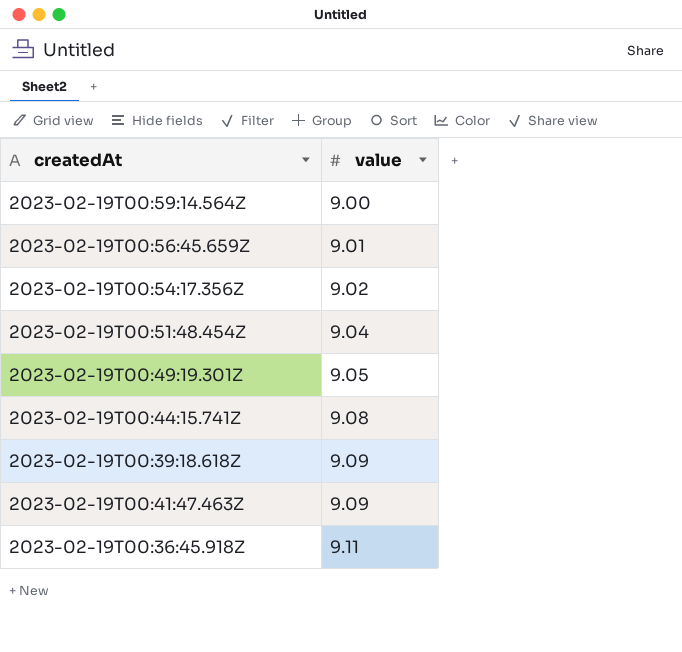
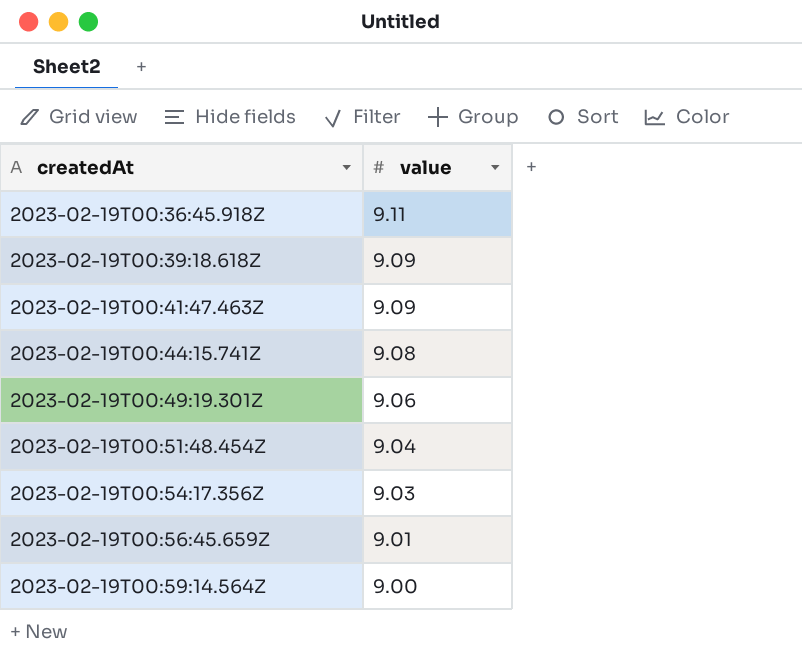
row order: value ascending -> createdAt ascending
2023-02-19T00:49:19.301Z | value: 9.05 -> 9.06
2023-02-19T00:54:17.356Z | value: 9.02 -> 9.03

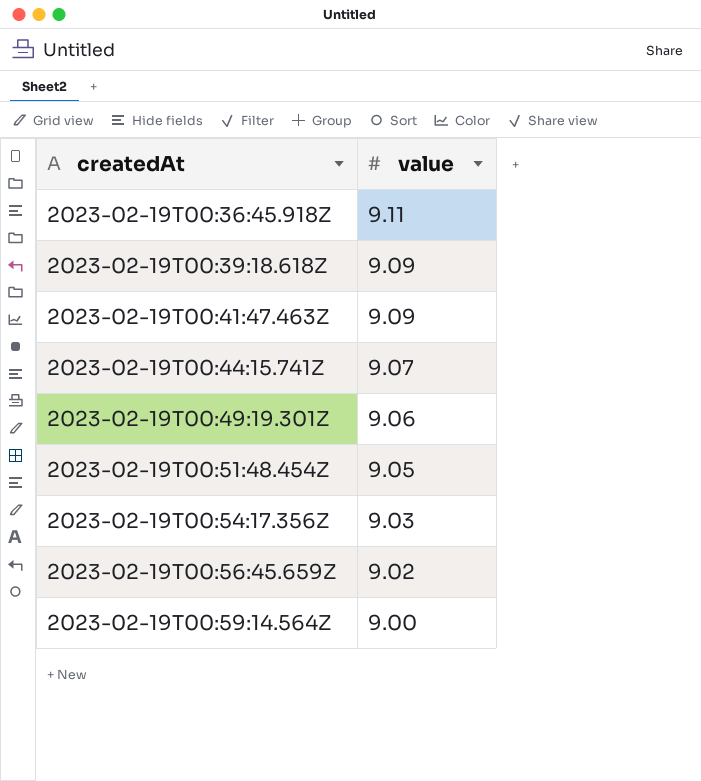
2023-02-19T00:44:15.741Z | value: 9.08 -> 9.07
2023-02-19T00:51:48.454Z | value: 9.04 -> 9.05
2023-02-19T00:56:45.659Z | value: 9.01 -> 9.02

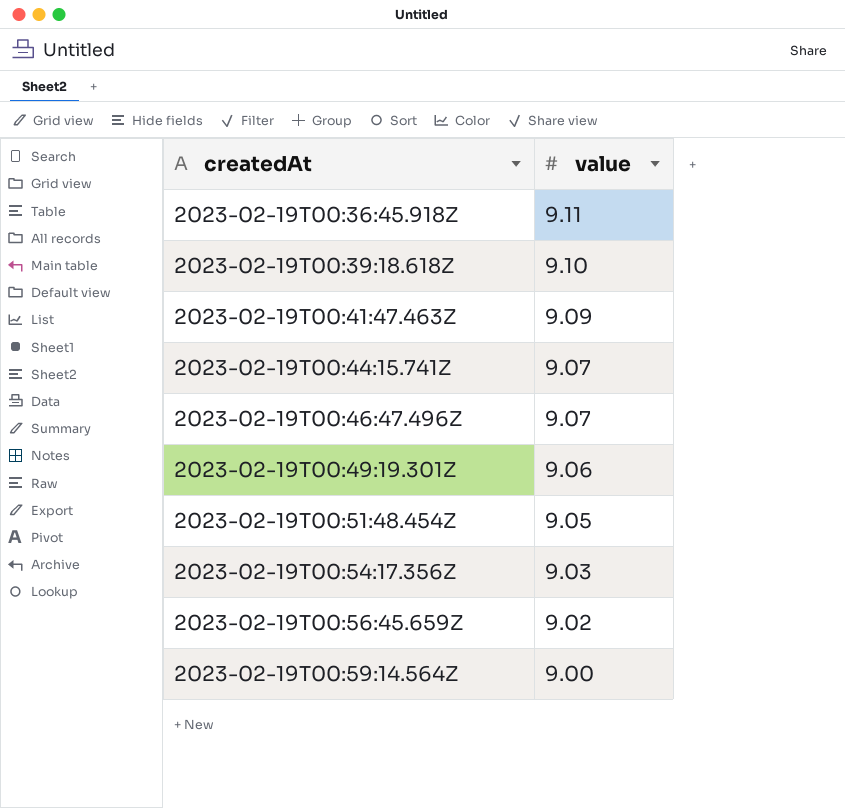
2023-02-19T00:39:18.618Z | value: 9.09 -> 9.10
row 2023-02-19T00:46:47.496Z: none -> 9.07

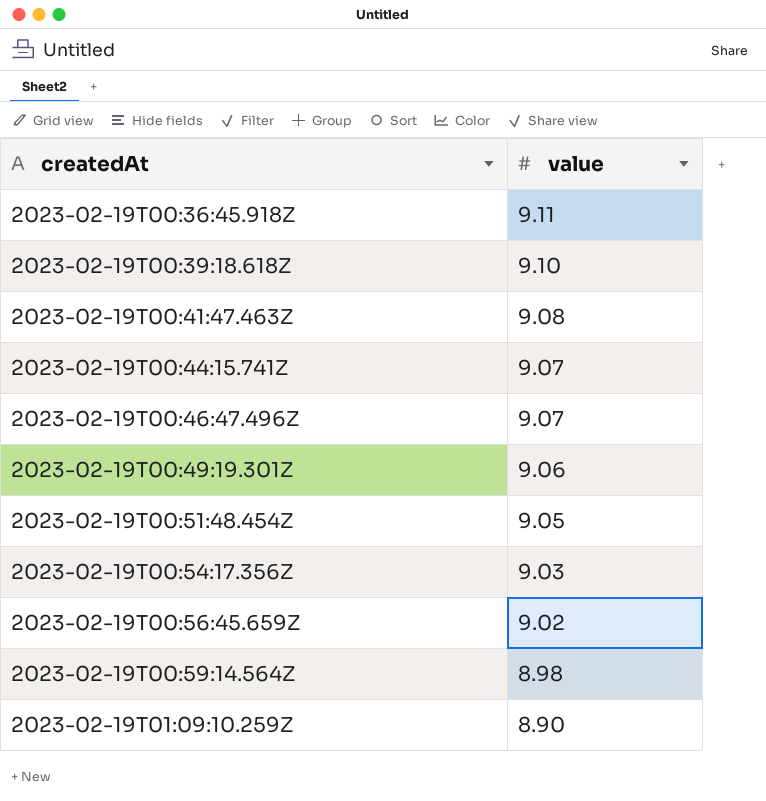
2023-02-19T00:41:47.463Z | value: 9.09 -> 9.08
2023-02-19T00:59:14.564Z | value: 9.00 -> 8.98
row 2023-02-19T01:09:10.259Z: none -> 8.90

